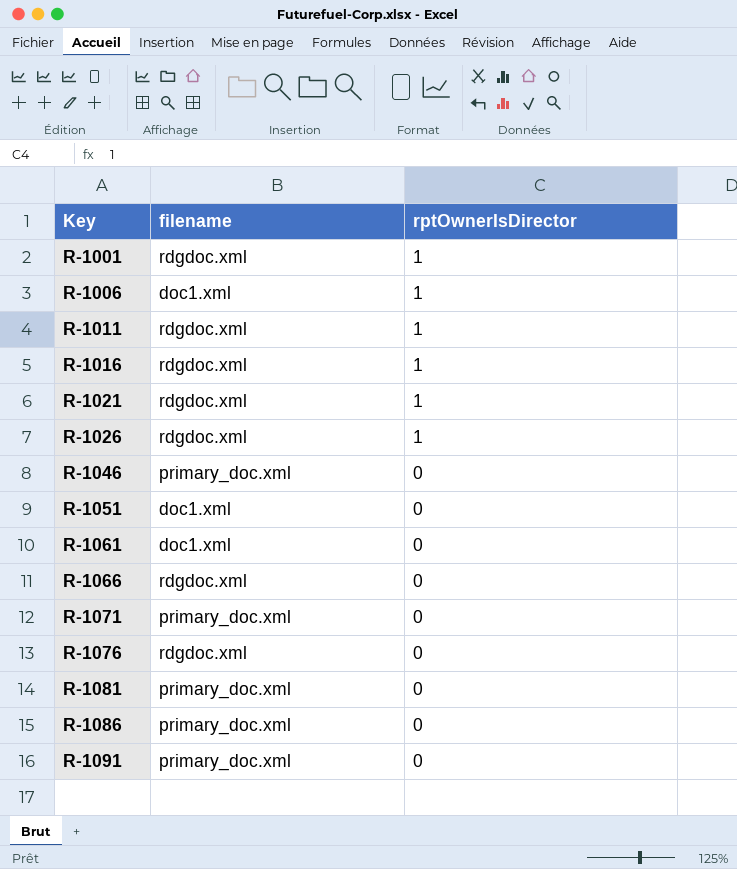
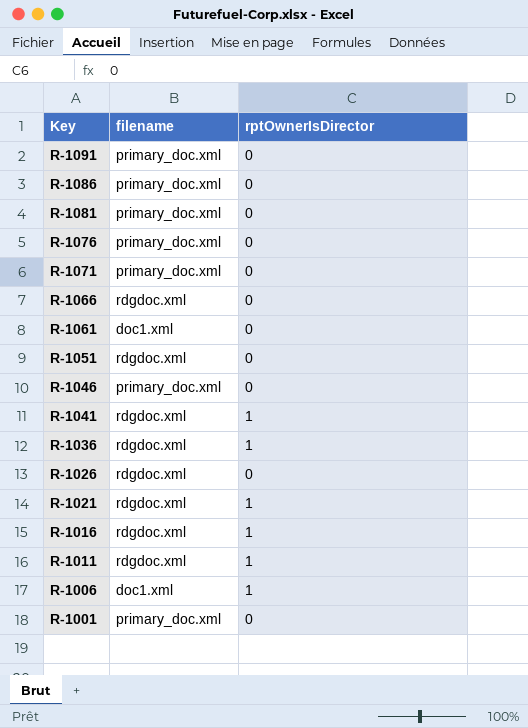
row order: Key ascending -> Key descending
R-1076 | filename: rdgdoc.xml -> primary_doc.xml
R-1051 | filename: doc1.xml -> rdgdoc.xml
row R-1041: none -> rdgdoc.xml | 1
row R-1036: none -> rdgdoc.xml | 1
R-1026 | rptOwnerIsDirector: 1 -> 0
R-1001 | filename: rdgdoc.xml -> primary_doc.xml
R-1001 | rptOwnerIsDirector: 1 -> 0

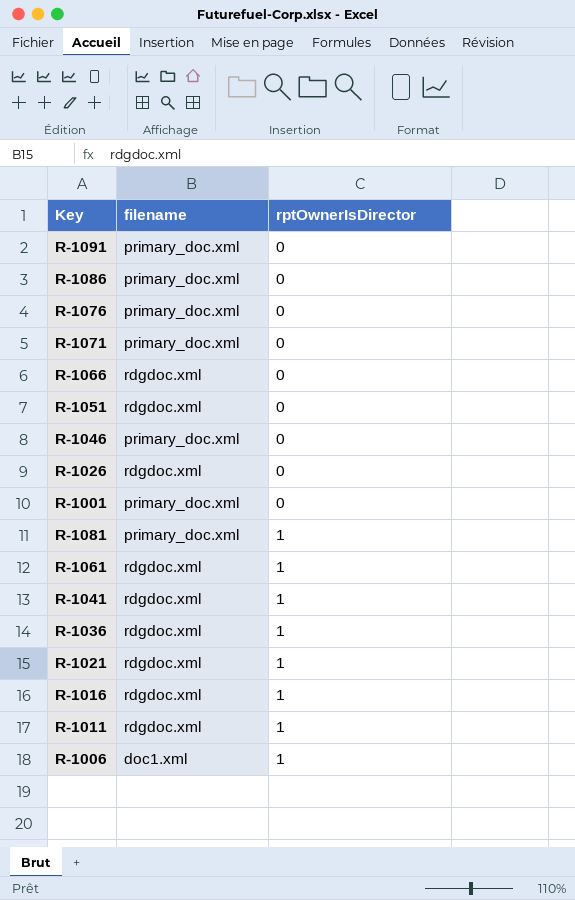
row order: Key descending -> rptOwnerIsDirector ascending
R-1081 | rptOwnerIsDirector: 0 -> 1
R-1061 | filename: doc1.xml -> rdgdoc.xml
R-1061 | rptOwnerIsDirector: 0 -> 1

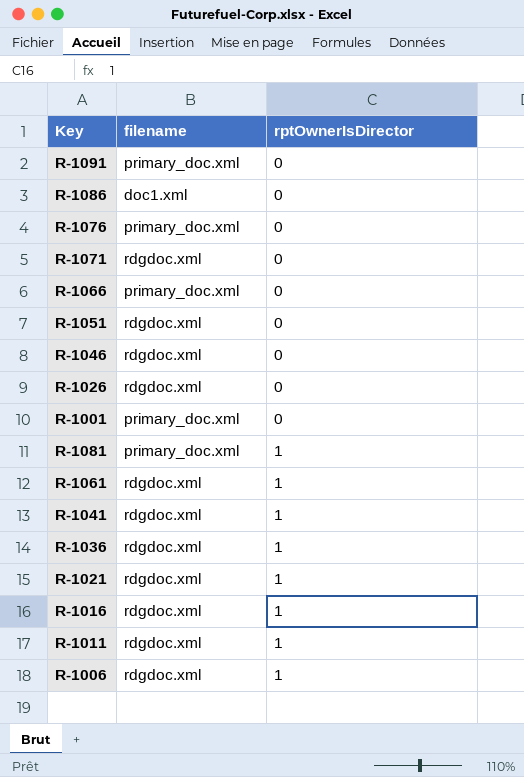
R-1086 | filename: primary_doc.xml -> doc1.xml
R-1071 | filename: primary_doc.xml -> rdgdoc.xml
R-1066 | filename: rdgdoc.xml -> primary_doc.xml
R-1046 | filename: primary_doc.xml -> rdgdoc.xml
R-1006 | filename: doc1.xml -> rdgdoc.xml

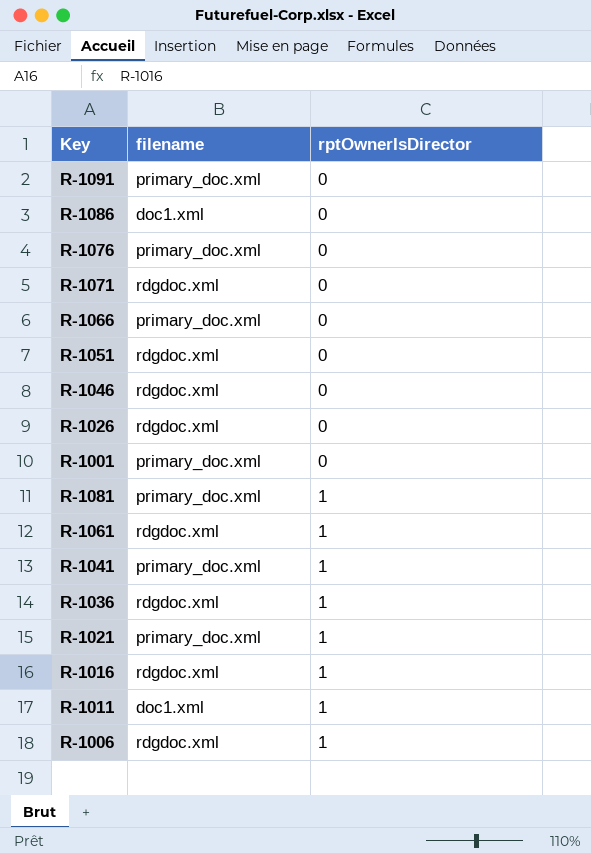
R-1041 | filename: rdgdoc.xml -> primary_doc.xml
R-1021 | filename: rdgdoc.xml -> primary_doc.xml
R-1011 | filename: rdgdoc.xml -> doc1.xml

